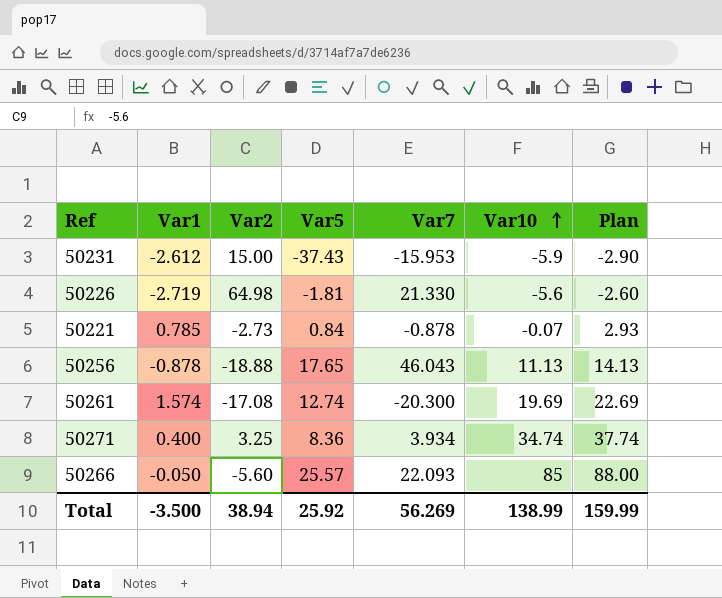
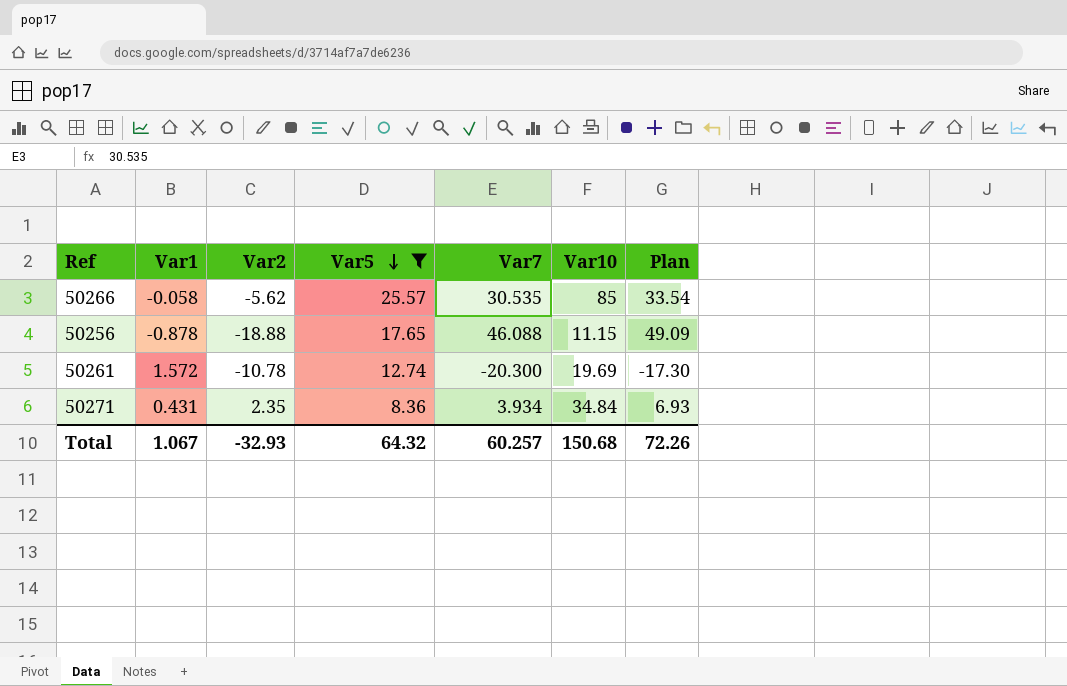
filter: none -> Var5 >= 8.36
row order: Var10 ascending -> Var5 descending
column Plan | formula: [Var10] + 3 -> [Var7] + 3
50266 | Var1: -0.050 -> -0.058
50266 | Var2: -5.60 -> -5.62
50266 | Var7: 22.093 -> 30.535
50256 | Var7: 46.043 -> 46.088
50256 | Var10: 11.13 -> 11.15
50261 | Var1: 1.574 -> 1.572
50261 | Var2: -17.08 -> -10.78
50271 | Var1: 0.400 -> 0.431
50271 | Var2: 3.25 -> 2.35
50271 | Var10: 34.74 -> 34.84
Total | Var1: -3.500 -> 1.067
Total | Var2: 38.94 -> -32.93
Total | Var5: 25.92 -> 64.32
Total | Var7: 56.269 -> 60.257
Total | Var10: 138.99 -> 150.68
Total | Plan: 159.99 -> 72.26

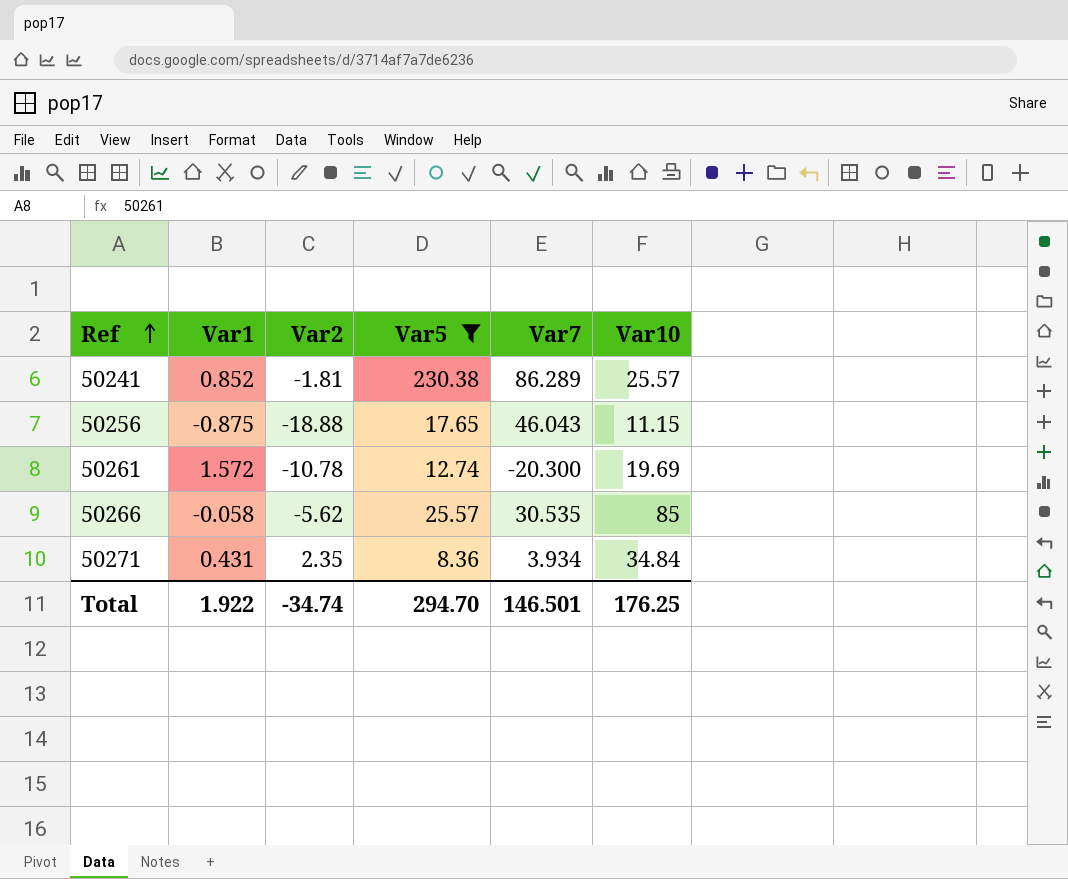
row order: Var5 descending -> Ref ascending
column Plan | formula: [Var7] + 3 -> none
row 50241: none -> 0.852 | -1.81 | 230.38 | 86.289 | 25.57
50256 | Var1: -0.878 -> -0.875
50256 | Var7: 46.088 -> 46.043
Total | Var1: 1.067 -> 1.922
Total | Var2: -32.93 -> -34.74
Total | Var5: 64.32 -> 294.70
Total | Var7: 60.257 -> 146.501
Total | Var10: 150.68 -> 176.25

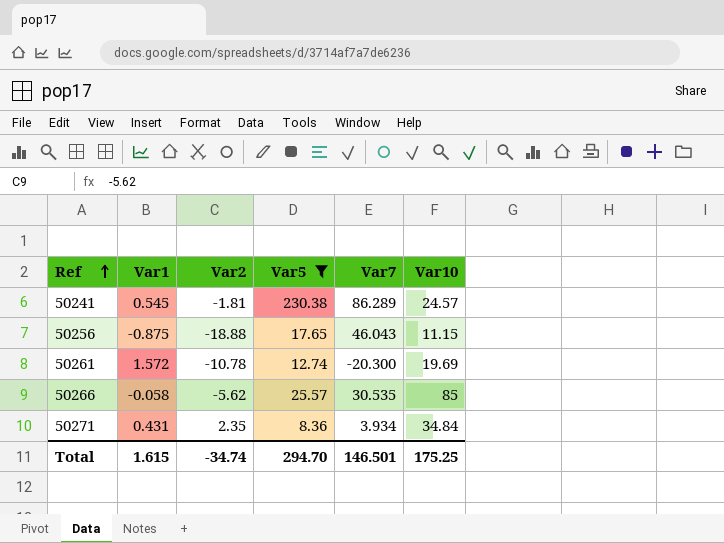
50241 | Var1: 0.852 -> 0.545
50241 | Var10: 25.57 -> 24.57
Total | Var1: 1.922 -> 1.615
Total | Var10: 176.25 -> 175.25

